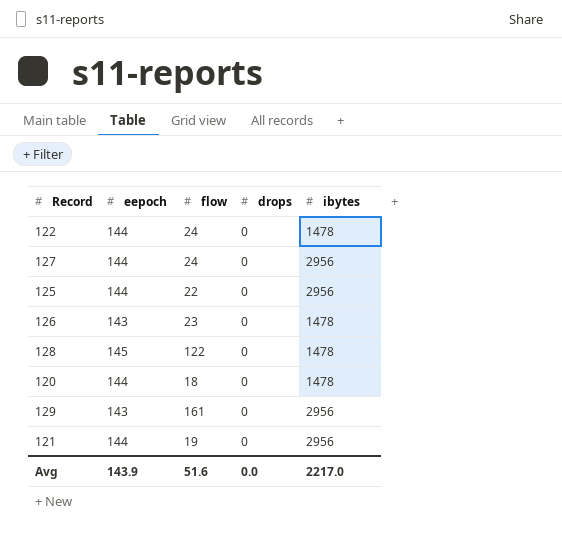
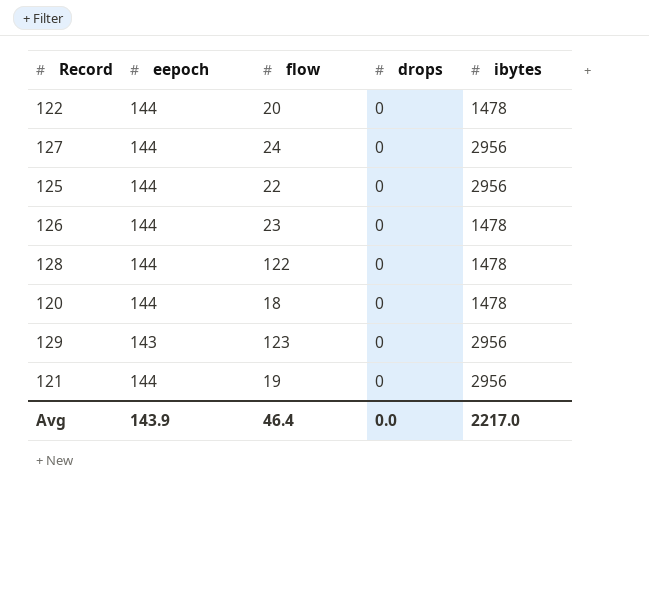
122 | flow: 24 -> 20
126 | eepoch: 143 -> 144
128 | eepoch: 145 -> 144
129 | flow: 161 -> 123
Avg | flow: 51.6 -> 46.4

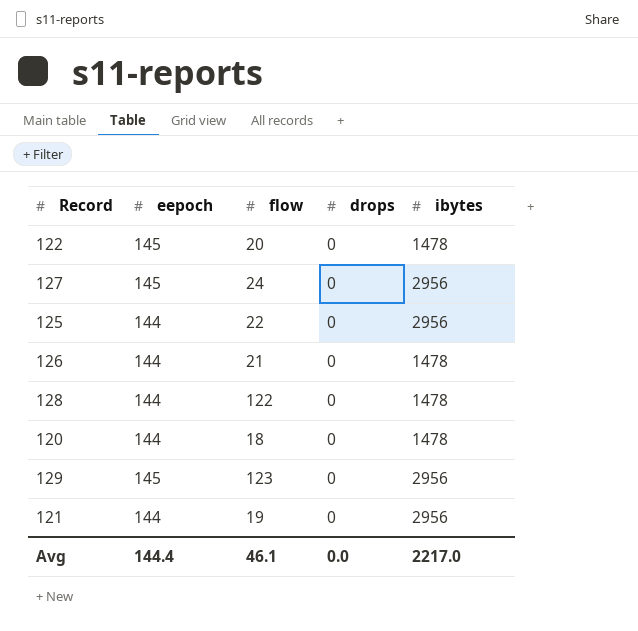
122 | eepoch: 144 -> 145
127 | eepoch: 144 -> 145
126 | flow: 23 -> 21
129 | eepoch: 143 -> 145
Avg | eepoch: 143.9 -> 144.4
Avg | flow: 46.4 -> 46.1

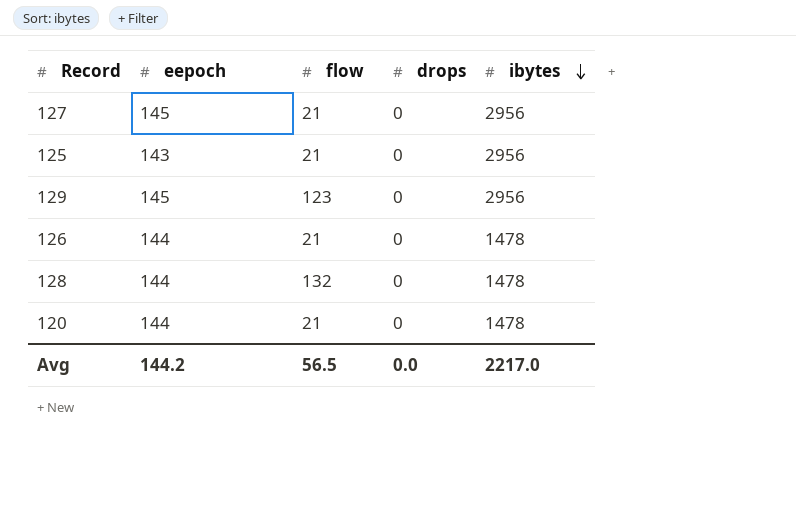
row order: none -> ibytes descending
row 122: 145 | 20 | 0 | 1478 -> none
row 121: 144 | 19 | 0 | 2956 -> none
127 | flow: 24 -> 21
125 | eepoch: 144 -> 143
125 | flow: 22 -> 21
128 | flow: 122 -> 132
120 | flow: 18 -> 21
Avg | eepoch: 144.4 -> 144.2
Avg | flow: 46.1 -> 56.5

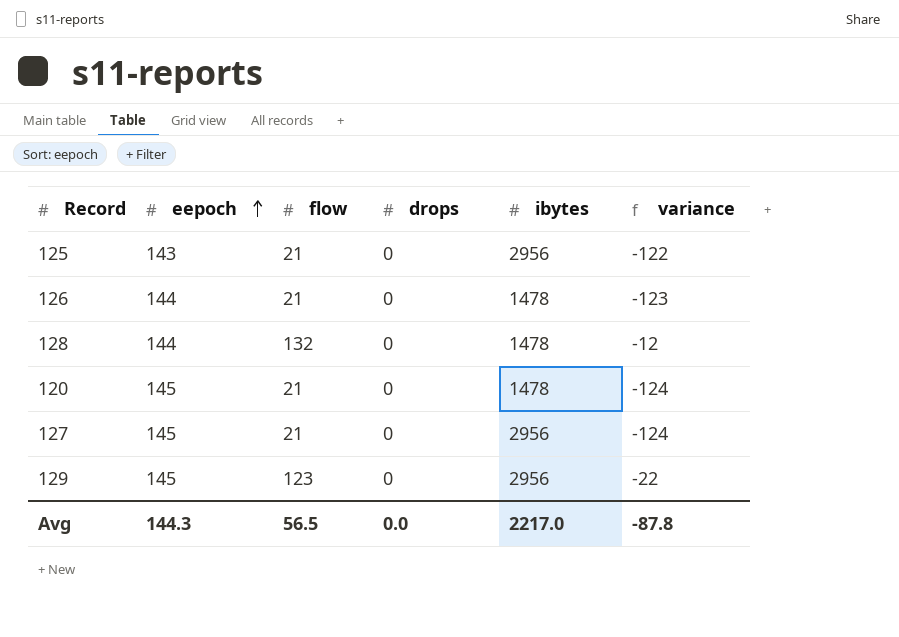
row order: ibytes descending -> eepoch ascending
column variance | formula: none -> [flow] - [eepoch]
120 | eepoch: 144 -> 145
Avg | eepoch: 144.2 -> 144.3

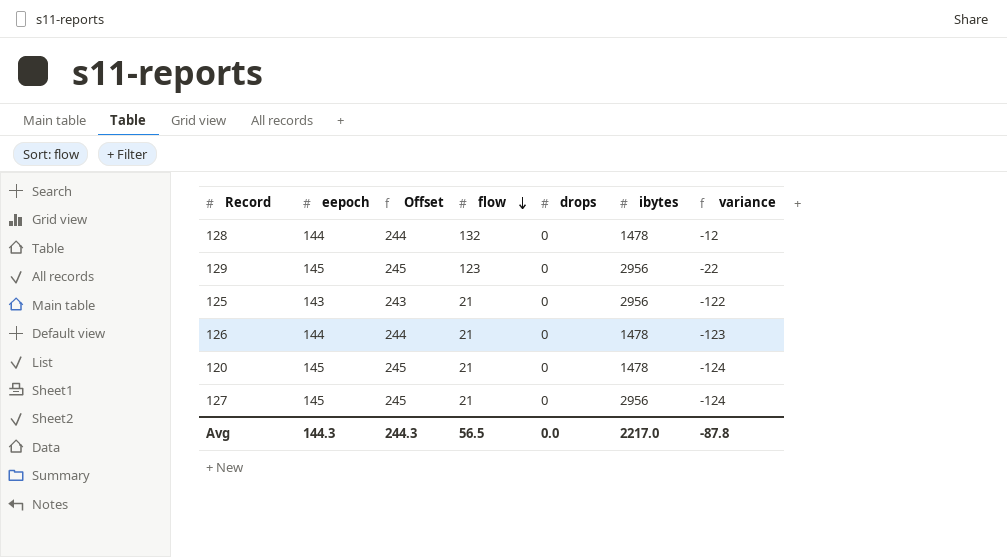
row order: eepoch ascending -> flow descending
column Offset | formula: none -> [eepoch] + 100

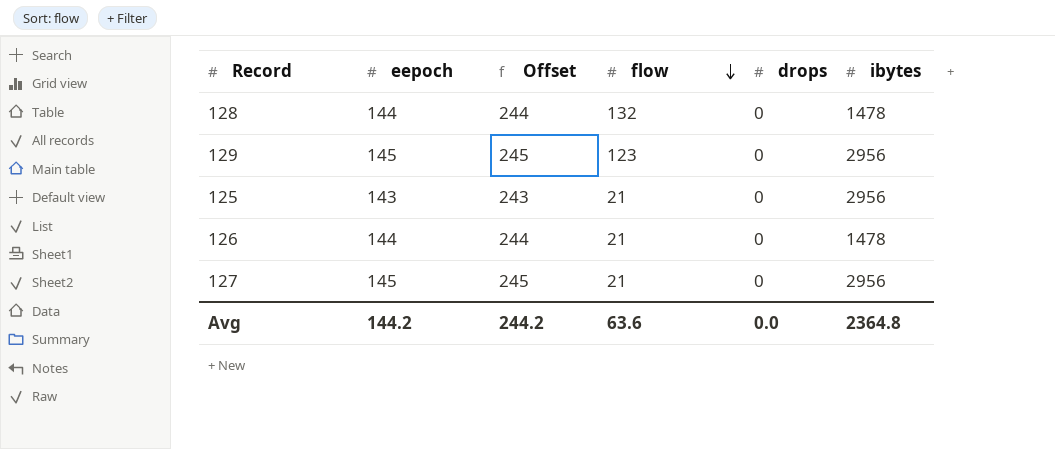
column variance | formula: [flow] - [eepoch] -> none
row 120: 145 | 245 | 21 | 0 | 1478 | -124 -> none
Avg | eepoch: 144.3 -> 144.2
Avg | Offset: 244.3 -> 244.2
Avg | flow: 56.5 -> 63.6
Avg | ibytes: 2217.0 -> 2364.8

